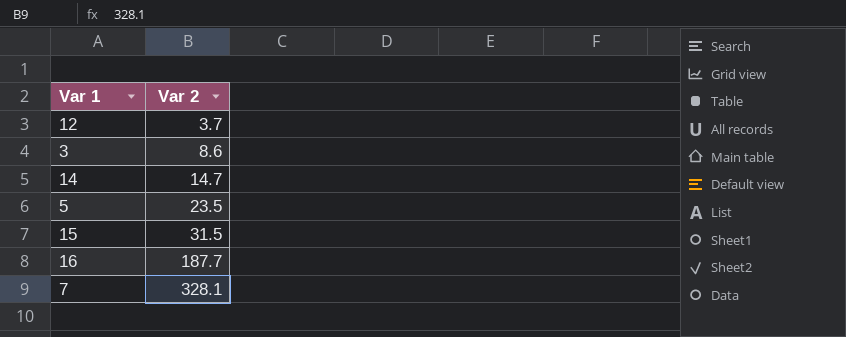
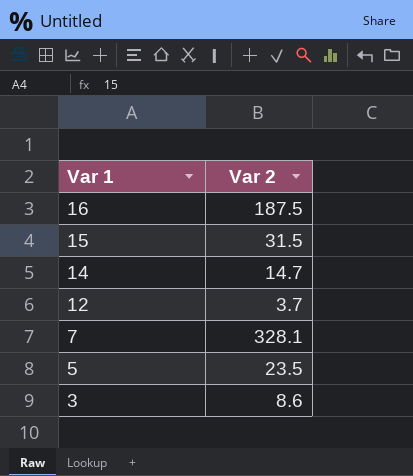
row order: Var 2 ascending -> Var 1 descending
16 | Var 2: 187.7 -> 187.5

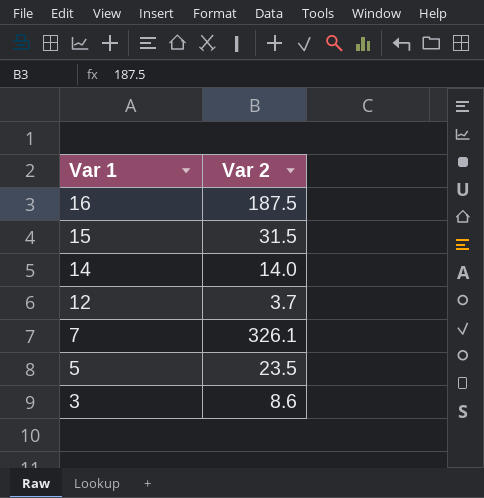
14 | Var 2: 14.7 -> 14.0
7 | Var 2: 328.1 -> 326.1

